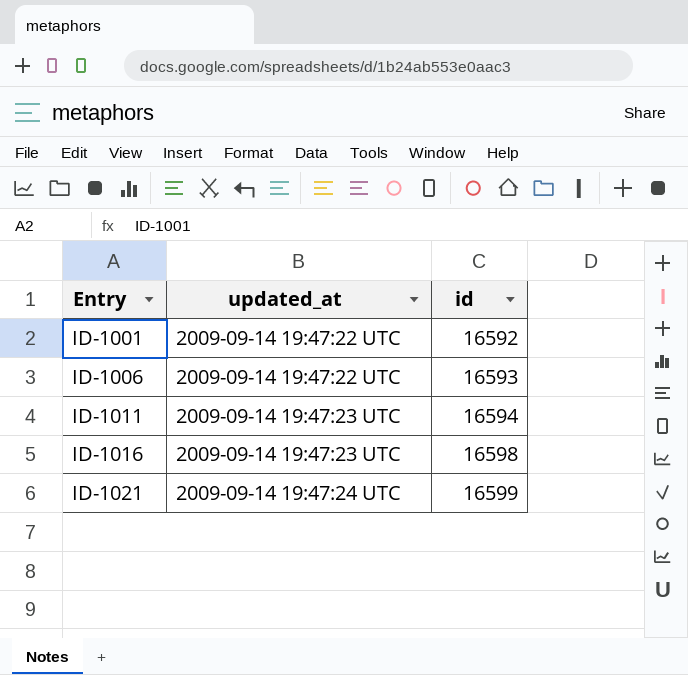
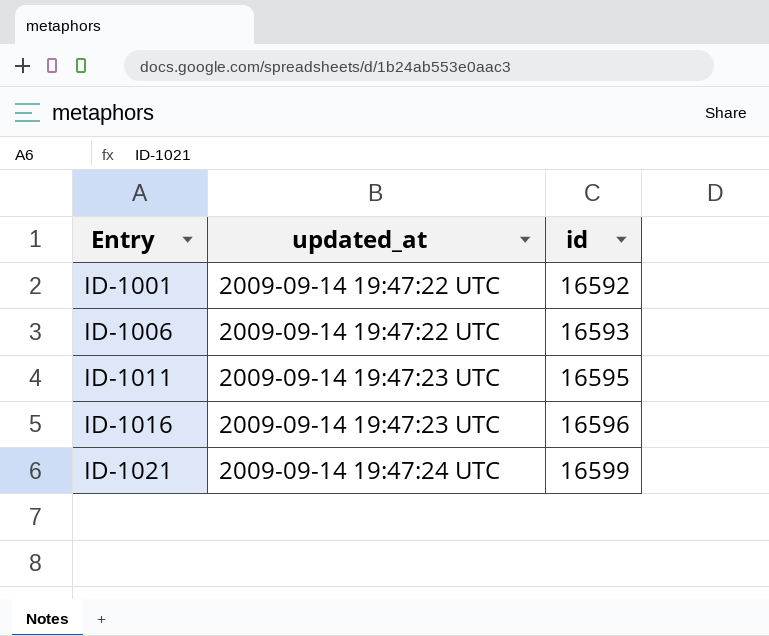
ID-1011 | id: 16594 -> 16595
ID-1016 | id: 16598 -> 16596

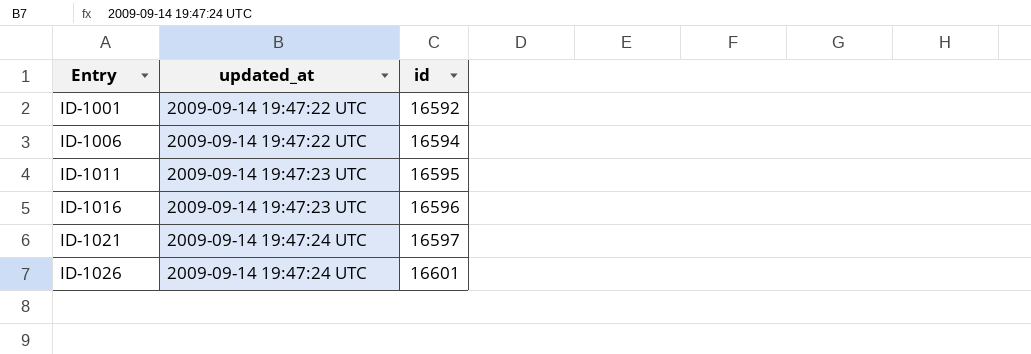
ID-1006 | id: 16593 -> 16594
ID-1021 | id: 16599 -> 16597
row ID-1026: none -> 2009-09-14 19:47:24 UTC | 16601

